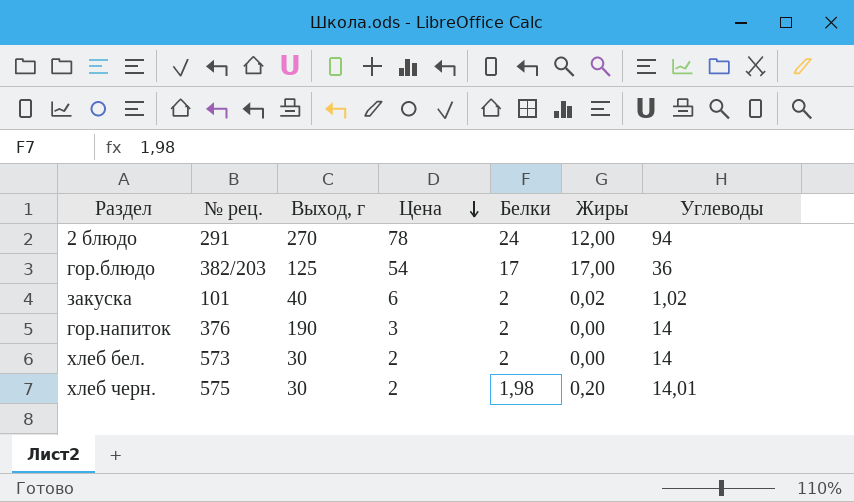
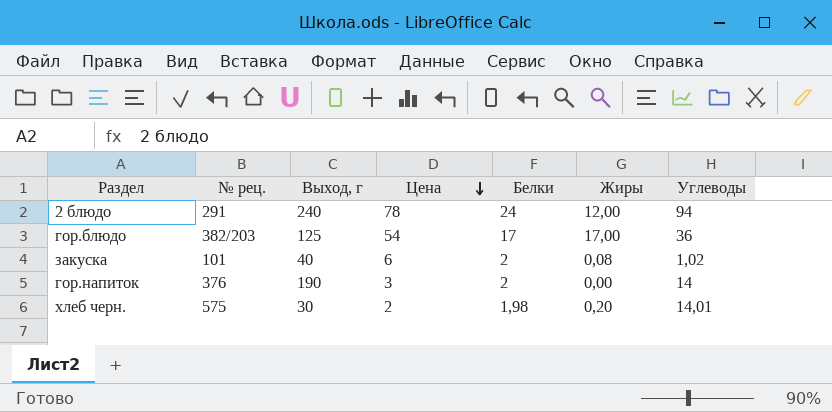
row хлеб бел.: 573 | 30 | 2 | 2 | 0,00 | 14 -> none
2 блюдо | Выход, г: 270 -> 240
закуска | Жиры: 0,02 -> 0,08

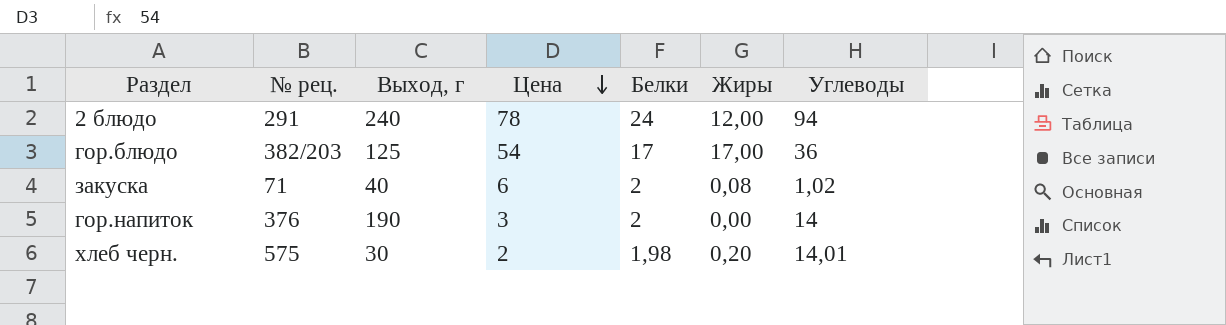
закуска | № рец.: 101 -> 71

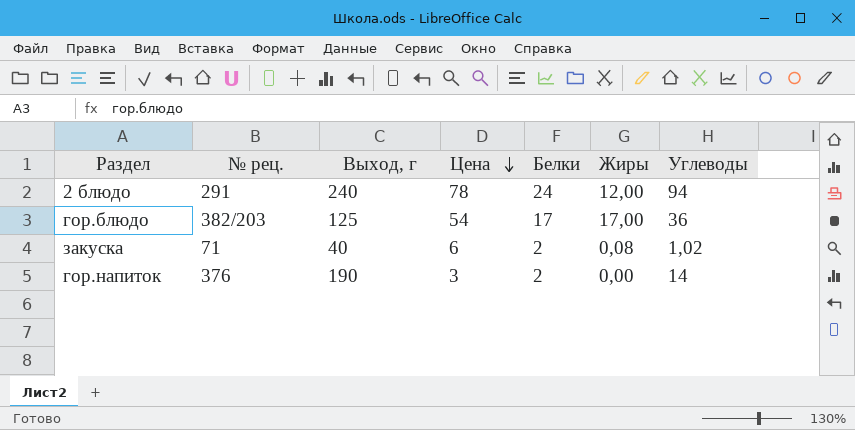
row хлеб черн.: 575 | 30 | 2 | 1,98 | 0,20 | 14,01 -> none

